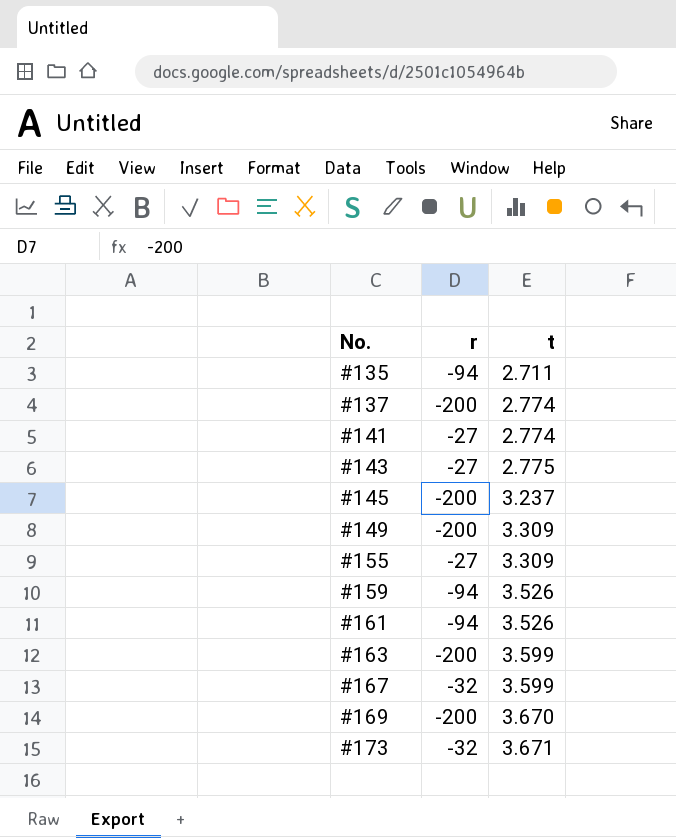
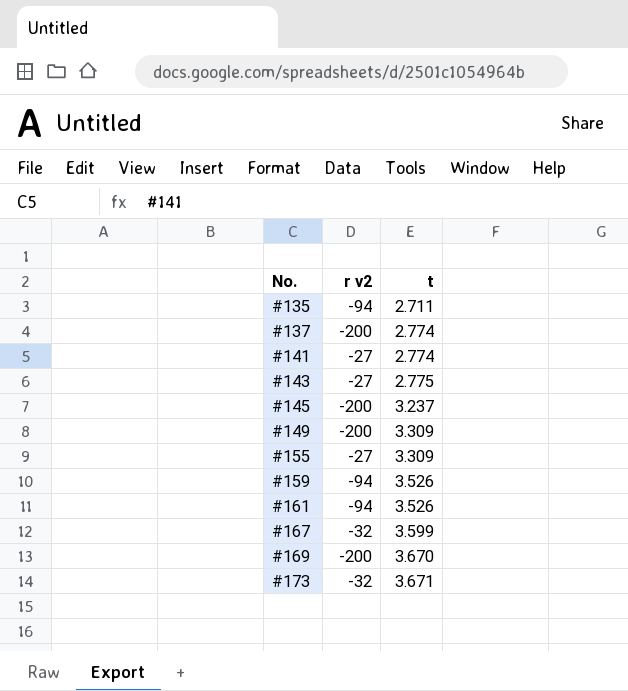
column name: r -> r v2
row #163: -200 | 3.599 -> none

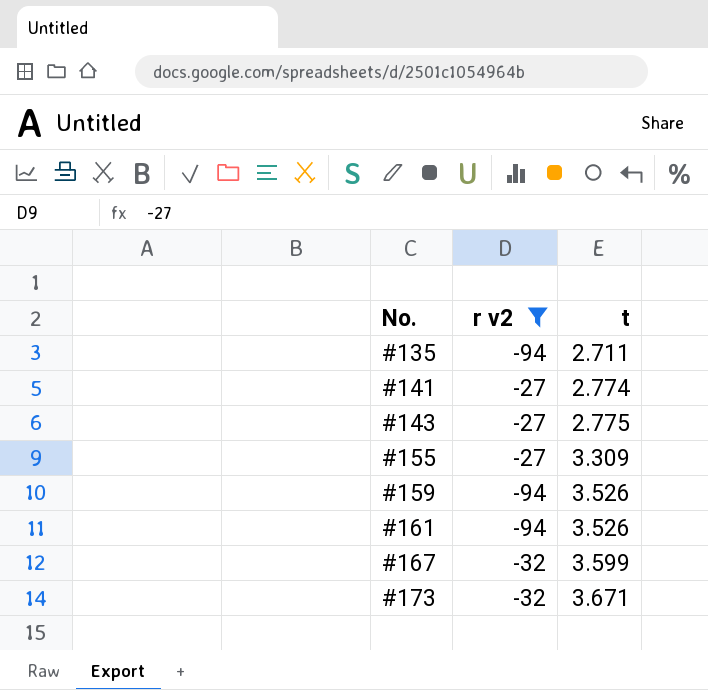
filter: none -> r v2 != -200

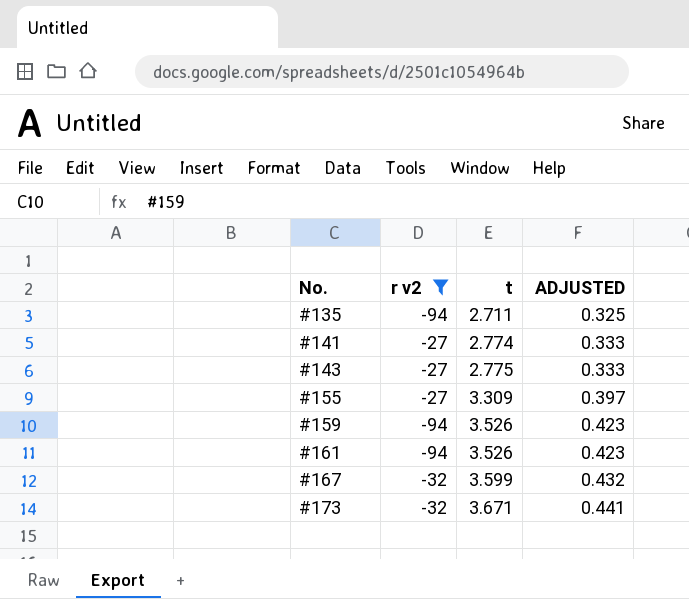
column ADJUSTED | formula: none -> [t] * 0.12

